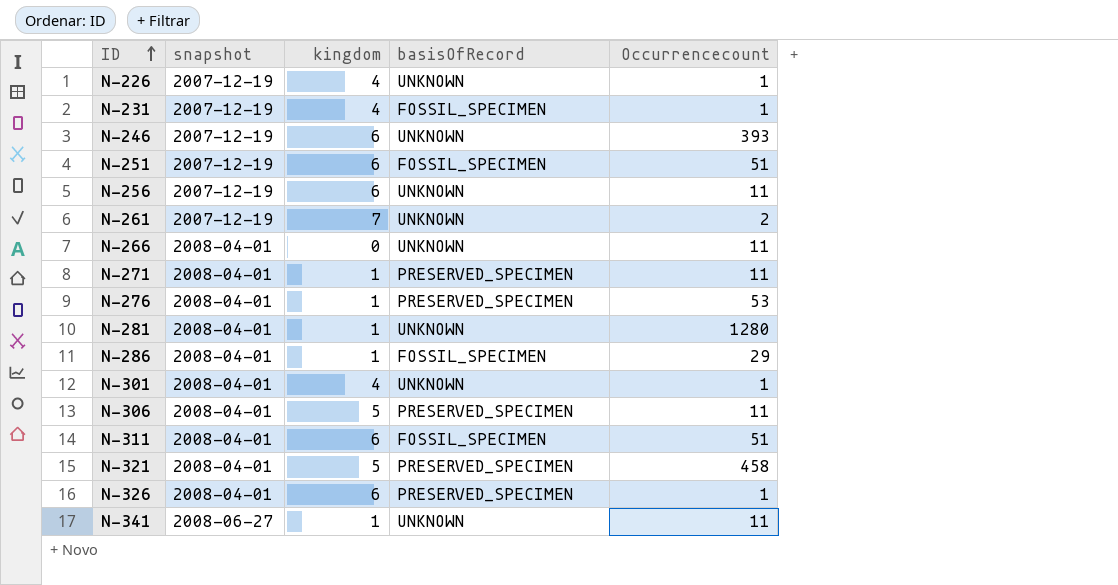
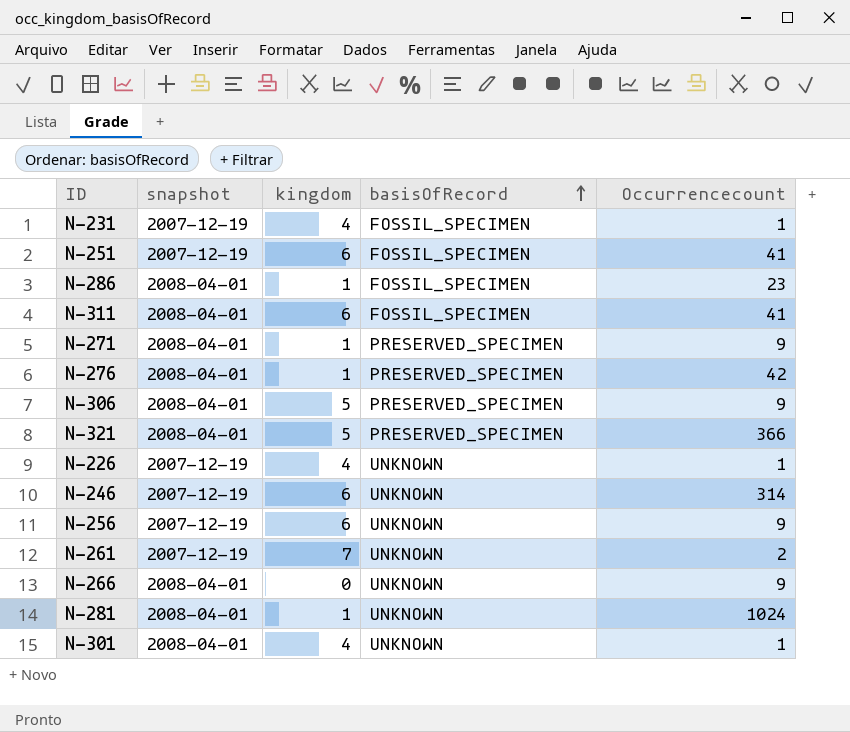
row order: ID ascending -> basisOfRecord ascending
row N-326: 2008-04-01 | 6 | PRESERVED_SPECIMEN | 1 -> none
row N-341: 2008-06-27 | 1 | UNKNOWN | 11 -> none
N-251 | Occurrencecount: 51 -> 41
N-286 | Occurrencecount: 29 -> 23
N-311 | Occurrencecount: 51 -> 41
N-271 | Occurrencecount: 11 -> 9
N-276 | Occurrencecount: 53 -> 42
N-306 | Occurrencecount: 11 -> 9
N-321 | Occurrencecount: 458 -> 366
N-246 | Occurrencecount: 393 -> 314
N-256 | Occurrencecount: 11 -> 9
N-266 | Occurrencecount: 11 -> 9
N-281 | Occurrencecount: 1280 -> 1024

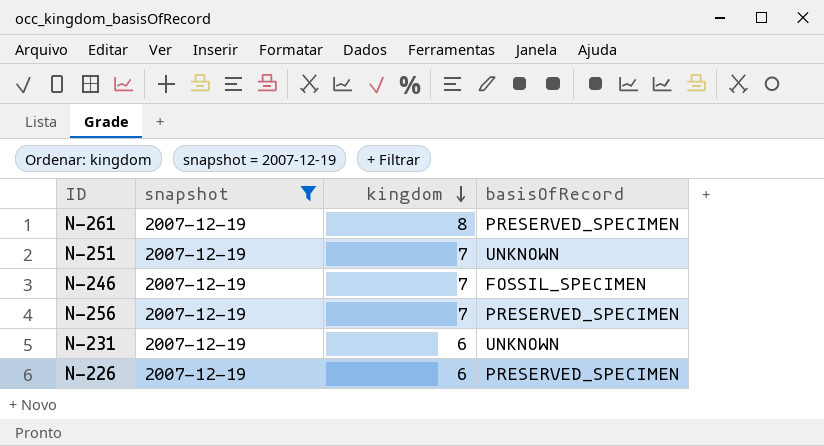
filter: none -> snapshot = 2007-12-19
row order: basisOfRecord ascending -> kingdom descending
column Occurrencecount | position: 5 -> none
N-261 | kingdom: 7 -> 8
N-261 | basisOfRecord: UNKNOWN -> PRESERVED_SPECIMEN
N-251 | kingdom: 6 -> 7
N-251 | basisOfRecord: FOSSIL_SPECIMEN -> UNKNOWN
N-246 | kingdom: 6 -> 7
N-246 | basisOfRecord: UNKNOWN -> FOSSIL_SPECIMEN
N-256 | kingdom: 6 -> 7
N-256 | basisOfRecord: UNKNOWN -> PRESERVED_SPECIMEN
N-231 | kingdom: 4 -> 6
N-231 | basisOfRecord: FOSSIL_SPECIMEN -> UNKNOWN
N-226 | kingdom: 4 -> 6
N-226 | basisOfRecord: UNKNOWN -> PRESERVED_SPECIMEN

